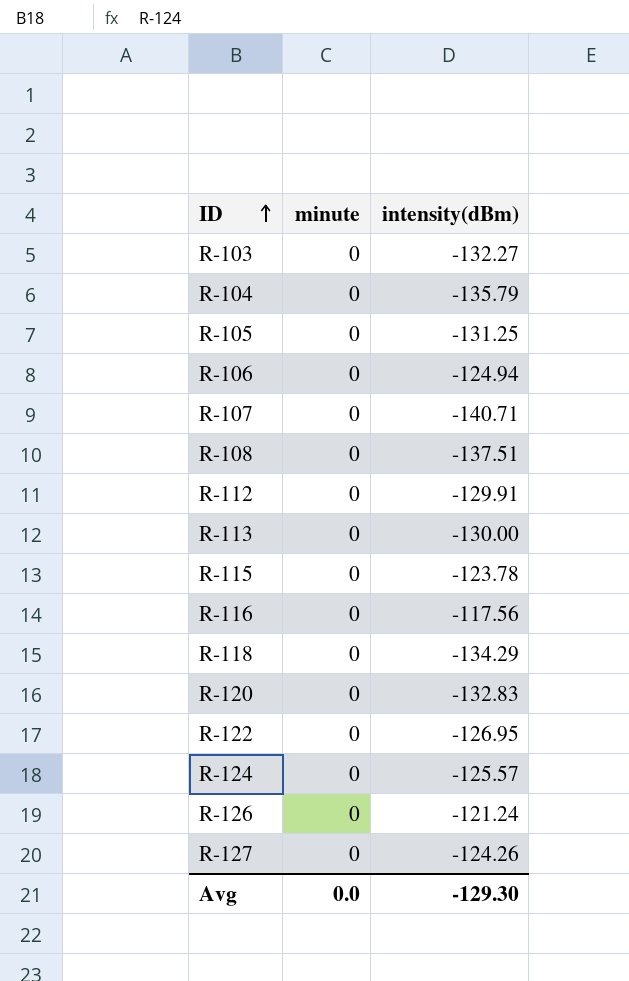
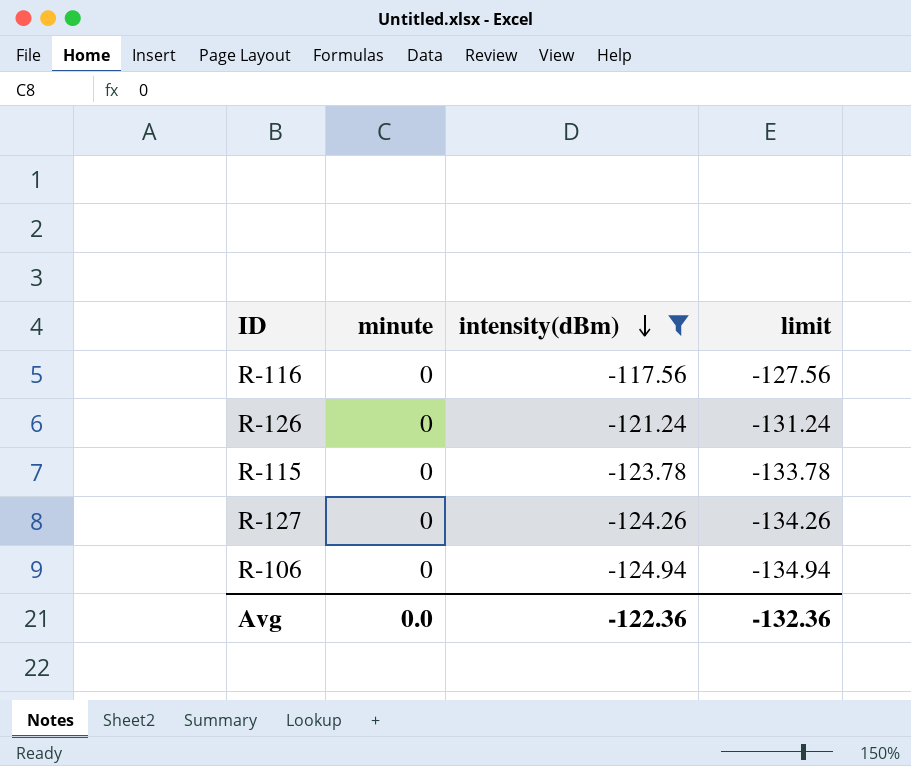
filter: none -> intensity(dBm) >= -124.94
row order: ID ascending -> intensity(dBm) descending
column limit | formula: none -> [intensity(dBm)] - 10
Avg | intensity(dBm): -129.30 -> -122.36

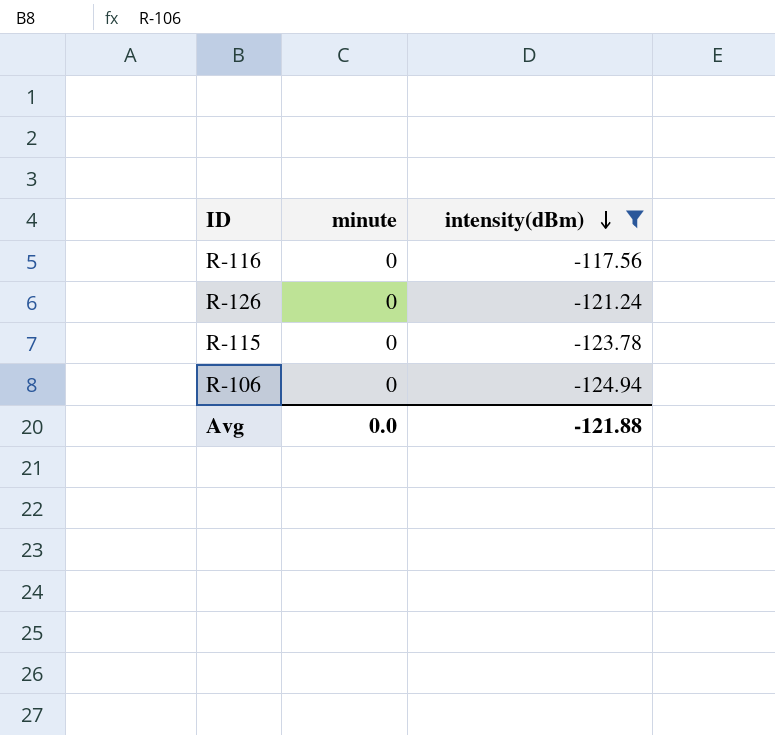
column limit | formula: [intensity(dBm)] - 10 -> none
row R-127: 0 | -124.26 | -134.26 -> none
Avg | intensity(dBm): -122.36 -> -121.88

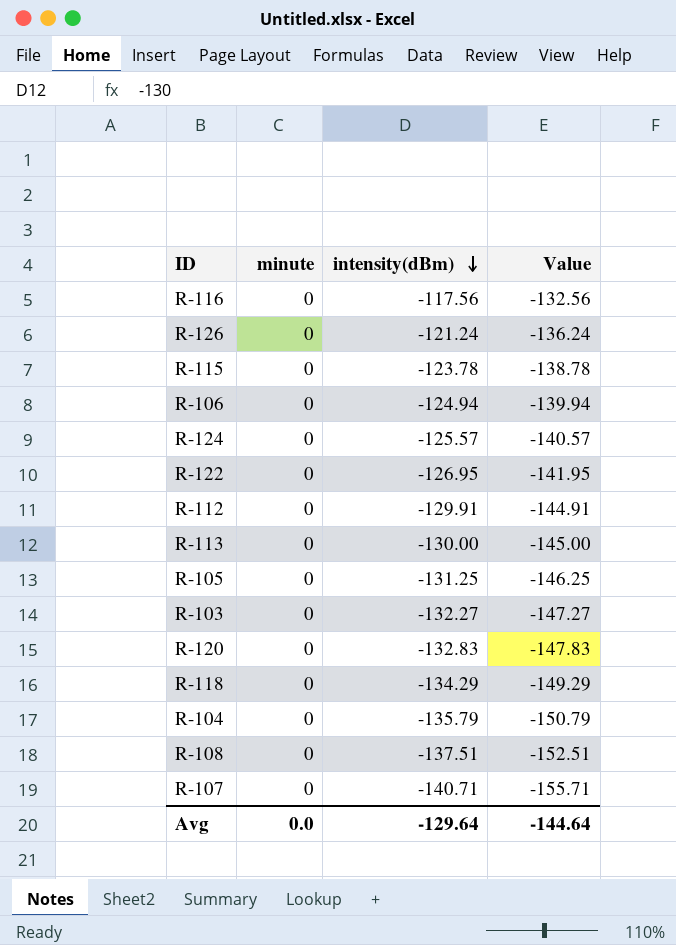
filter: intensity(dBm) >= -124.94 -> none
column Value | formula: none -> [intensity(dBm)] - 15
Avg | intensity(dBm): -121.88 -> -129.64

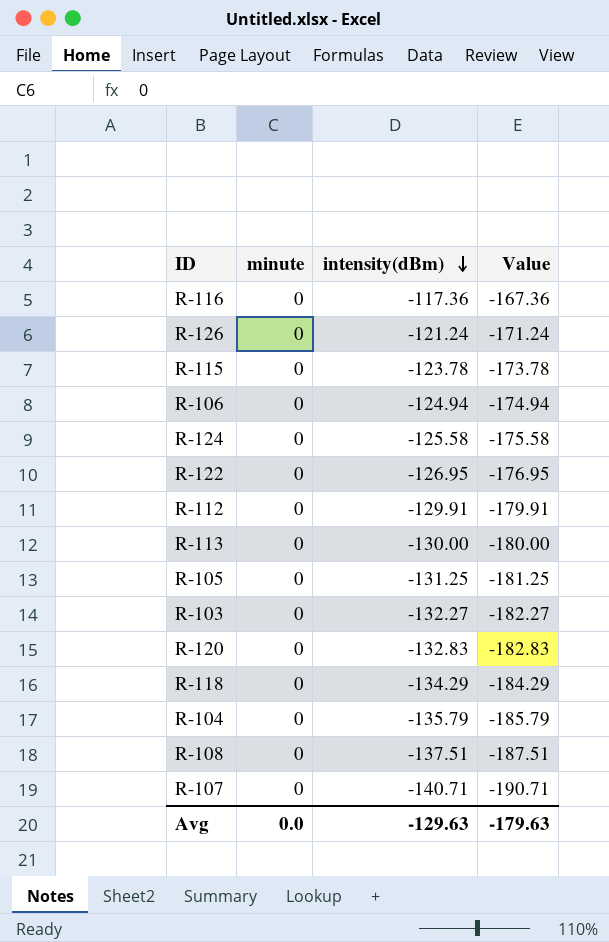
column Value | formula: [intensity(dBm)] - 15 -> [intensity(dBm)] - 50
R-116 | intensity(dBm): -117.56 -> -117.36
R-124 | intensity(dBm): -125.57 -> -125.58
Avg | intensity(dBm): -129.64 -> -129.63
Avg | Value: -144.64 -> -179.63

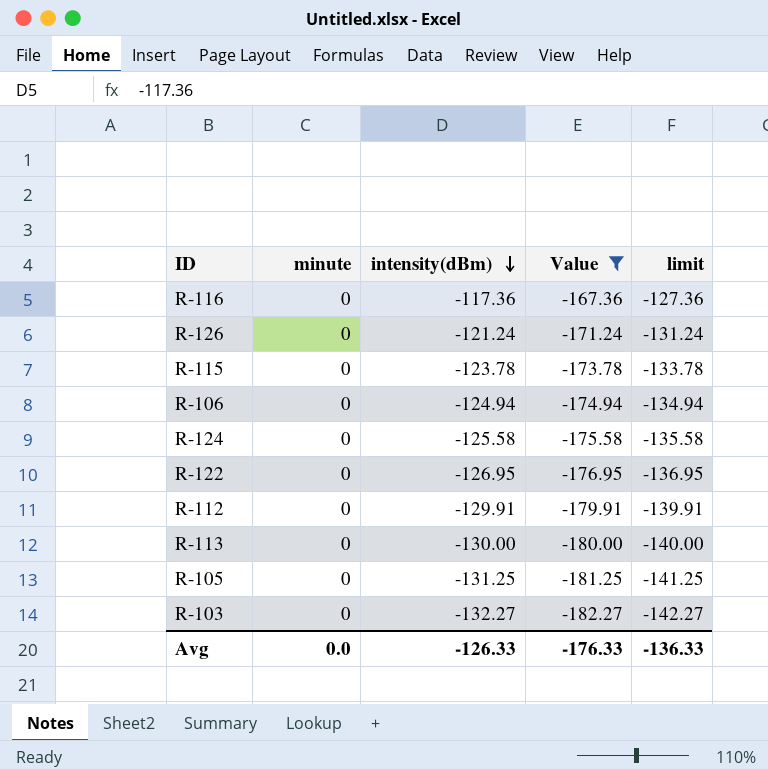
filter: none -> Value >= -182.27
column limit | formula: none -> [intensity(dBm)] - 10
Avg | intensity(dBm): -129.63 -> -126.33
Avg | Value: -179.63 -> -176.33

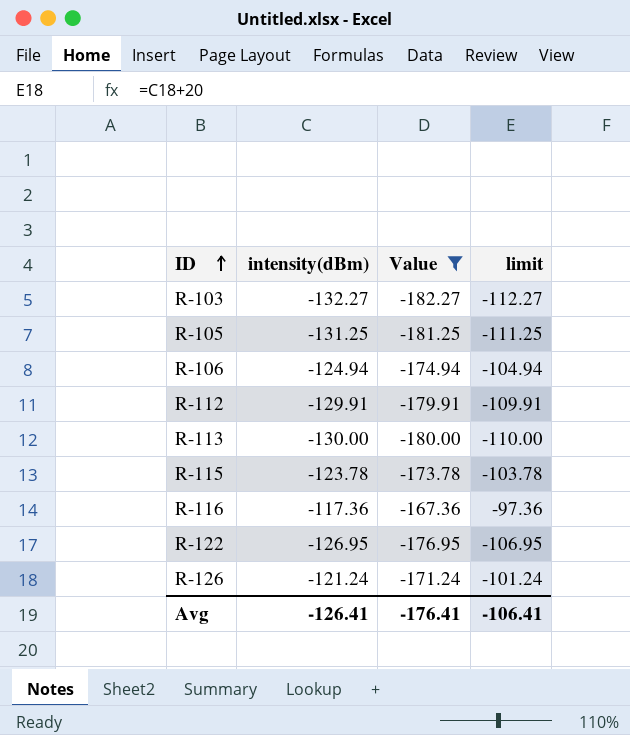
row order: intensity(dBm) descending -> ID ascending
column minute | position: 2 -> none
column limit | formula: [intensity(dBm)] - 10 -> [intensity(dBm)] + 20
row R-124: 0 | -125.58 | -175.58 | -135.58 -> none
Avg | intensity(dBm): -126.33 -> -126.41
Avg | Value: -176.33 -> -176.41
Avg | limit: -136.33 -> -106.41

